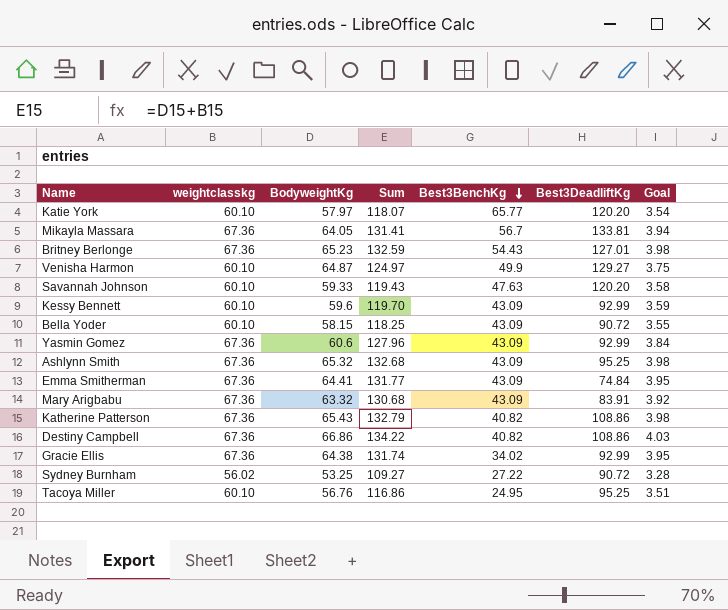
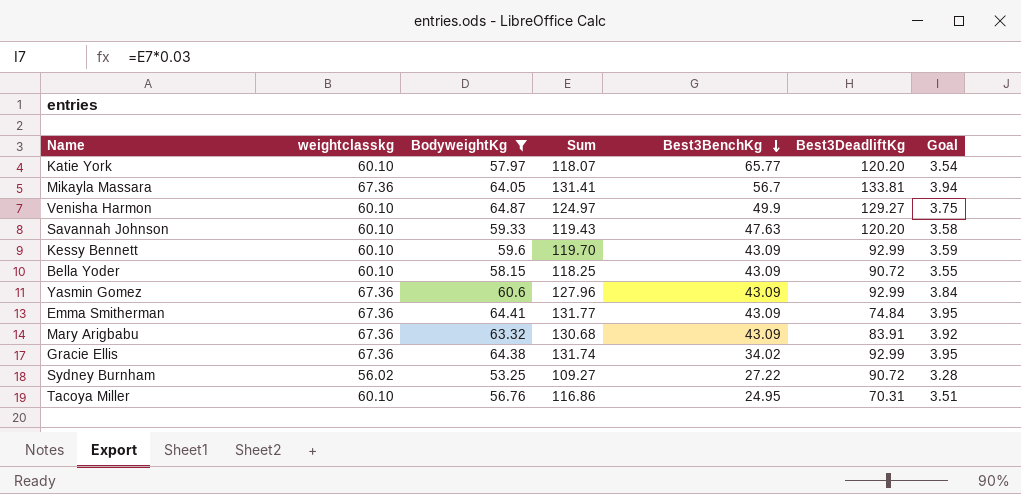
filter: none -> BodyweightKg <= 64.87
Tacoya Miller | Best3DeadliftKg: 95.25 -> 70.31

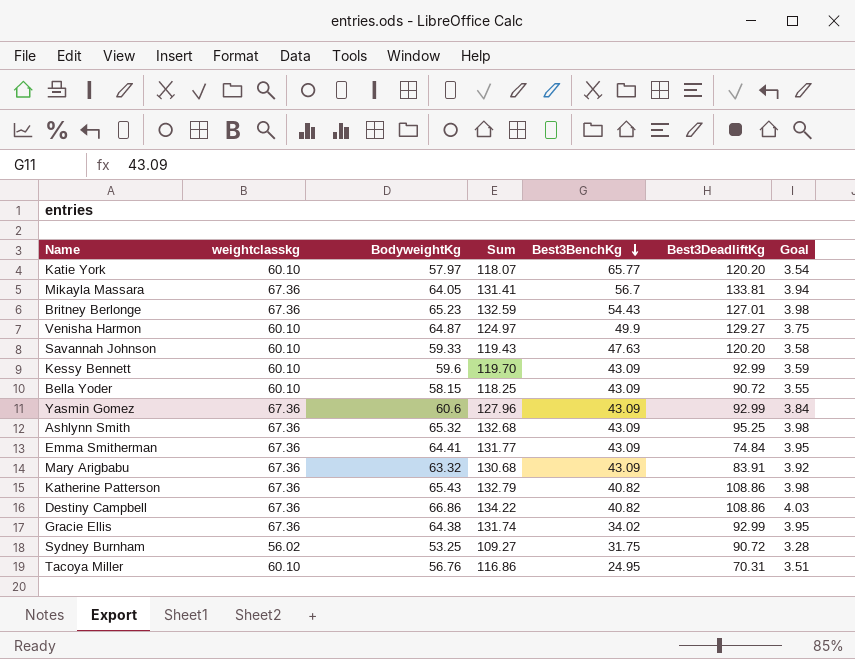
filter: BodyweightKg <= 64.87 -> none
Sydney Burnham | Best3BenchKg: 27.22 -> 31.75

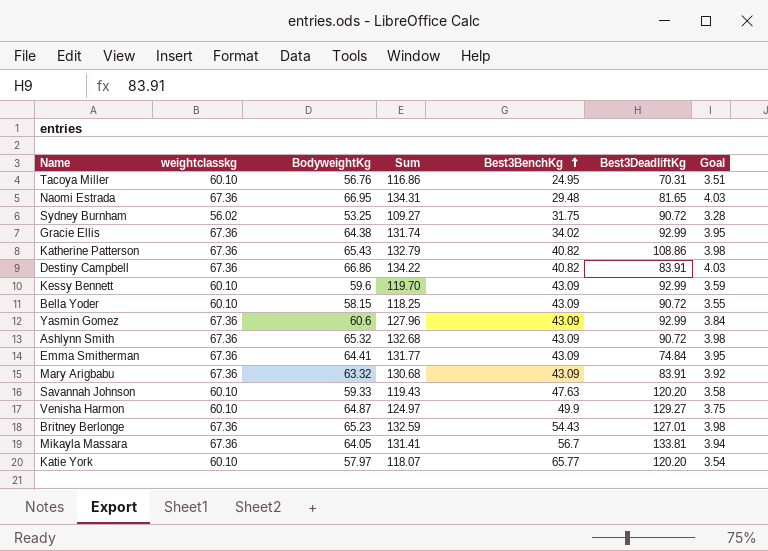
row order: Best3BenchKg descending -> Best3BenchKg ascending
row Naomi Estrada: none -> 67.36 | 66.95 | 134.31 | 29.48 | 81.65 | 4.03
Destiny Campbell | Best3DeadliftKg: 108.86 -> 83.91
Ashlynn Smith | Best3DeadliftKg: 95.25 -> 90.72

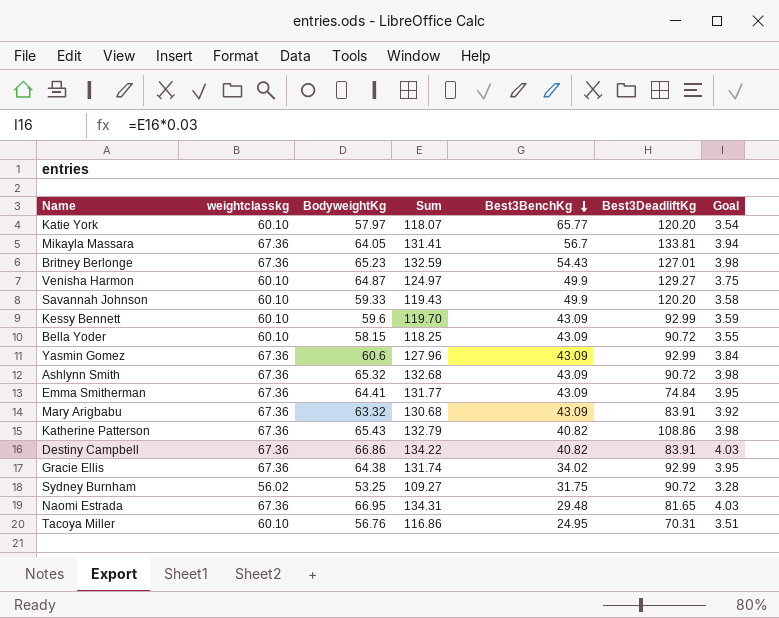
row order: Best3BenchKg ascending -> Best3BenchKg descending
Savannah Johnson | Best3BenchKg: 47.63 -> 49.9

